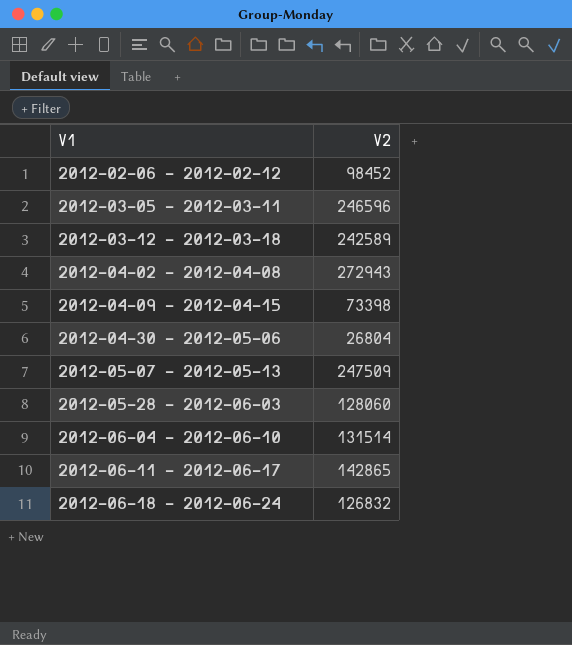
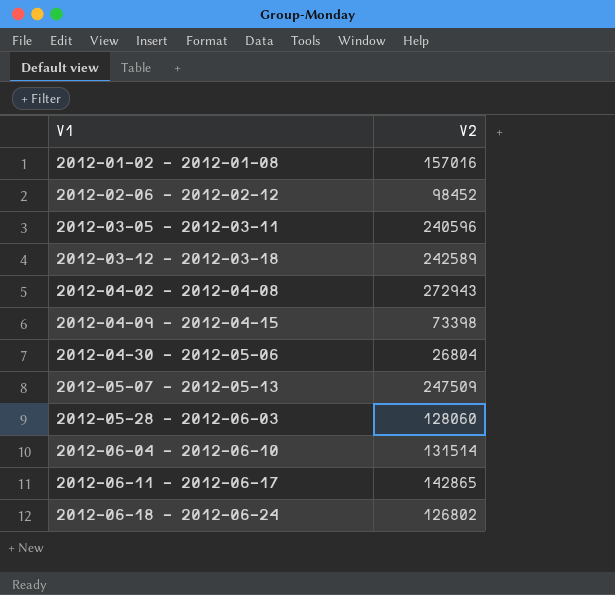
row 2012-01-02 - 2012-01-08: none -> 157016
2012-03-05 - 2012-03-11 | V2: 246596 -> 240596
2012-06-18 - 2012-06-24 | V2: 126832 -> 126802

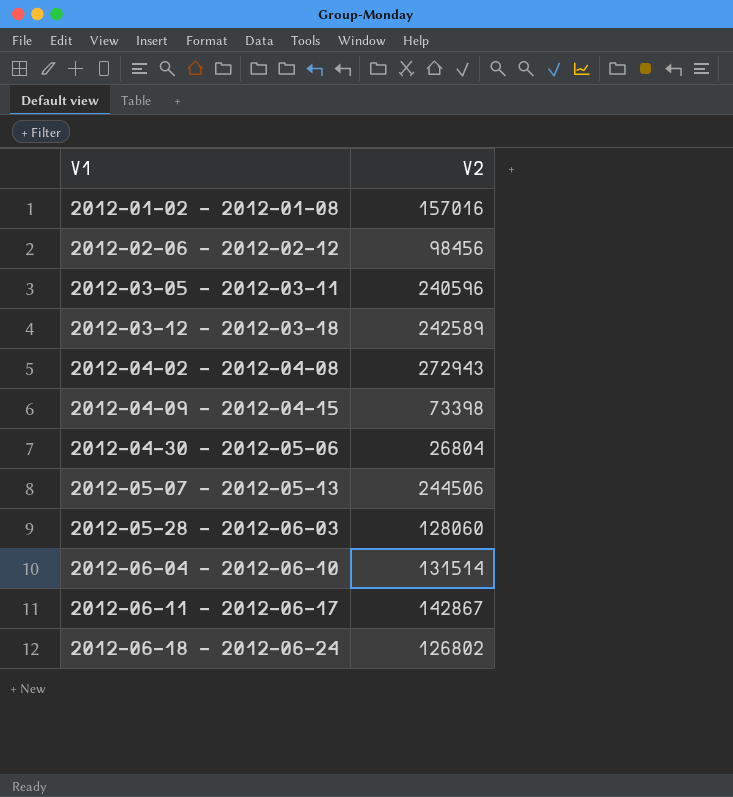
2012-02-06 - 2012-02-12 | V2: 98452 -> 98456
2012-05-07 - 2012-05-13 | V2: 247509 -> 244506
2012-06-11 - 2012-06-17 | V2: 142865 -> 142867

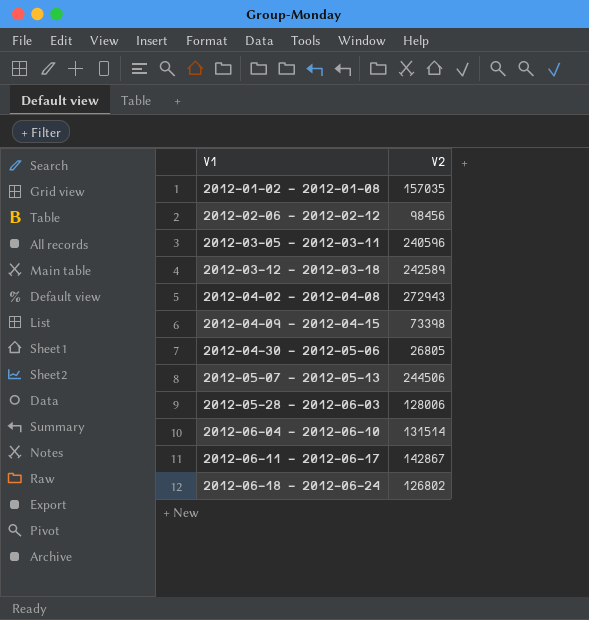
2012-01-02 - 2012-01-08 | V2: 157016 -> 157035
2012-04-30 - 2012-05-06 | V2: 26804 -> 26805
2012-05-28 - 2012-06-03 | V2: 128060 -> 128006

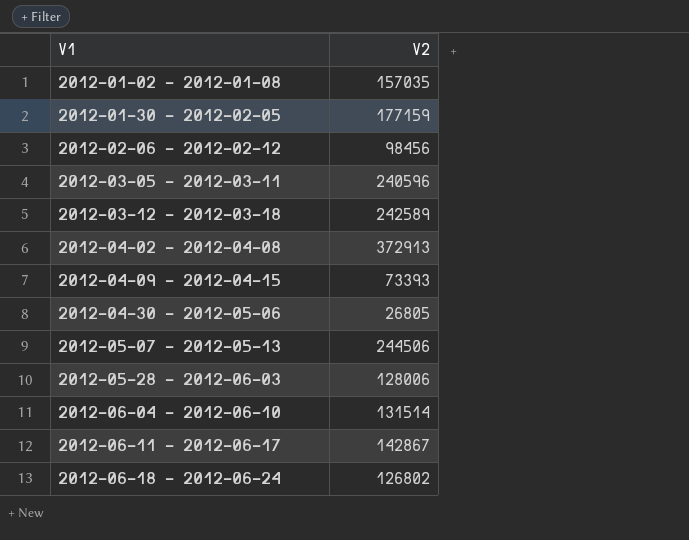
row 2012-01-30 - 2012-02-05: none -> 177159
2012-04-02 - 2012-04-08 | V2: 272943 -> 372913
2012-04-09 - 2012-04-15 | V2: 73398 -> 73393

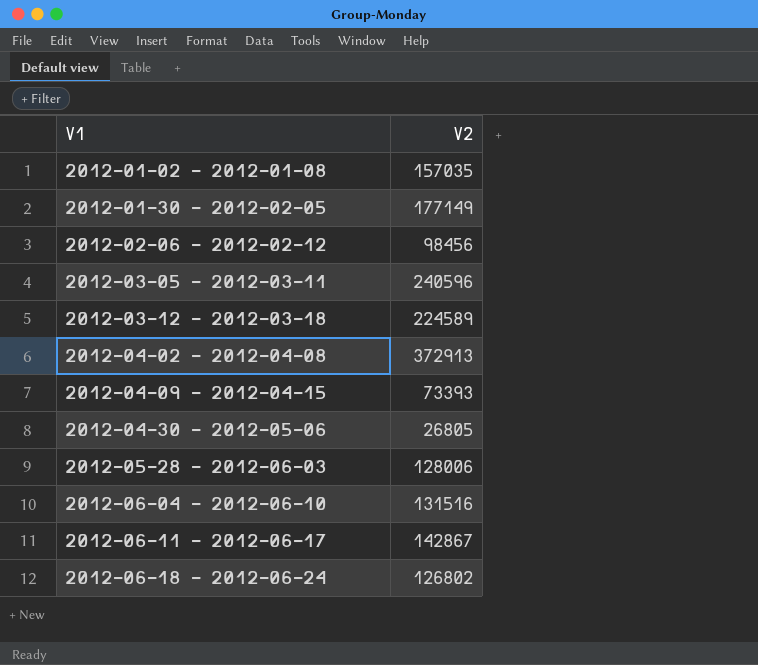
row 2012-05-07 - 2012-05-13: 244506 -> none
2012-01-30 - 2012-02-05 | V2: 177159 -> 177149
2012-03-12 - 2012-03-18 | V2: 242589 -> 224589
2012-06-04 - 2012-06-10 | V2: 131514 -> 131516

